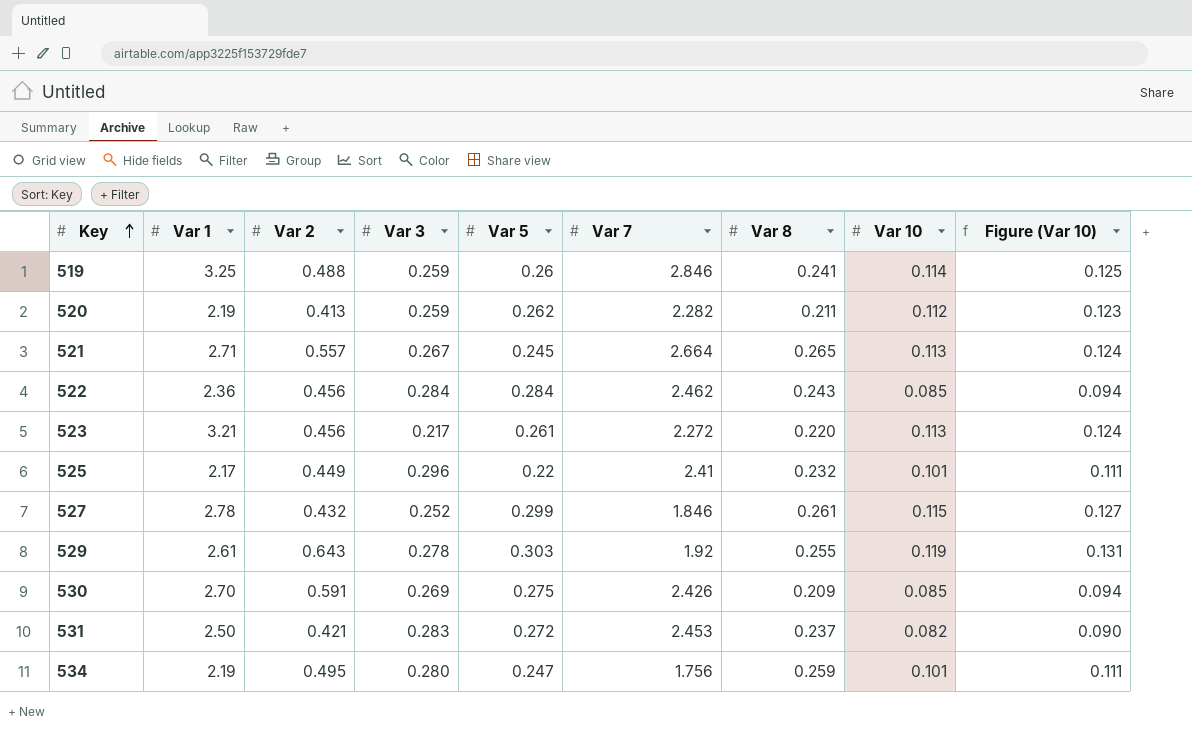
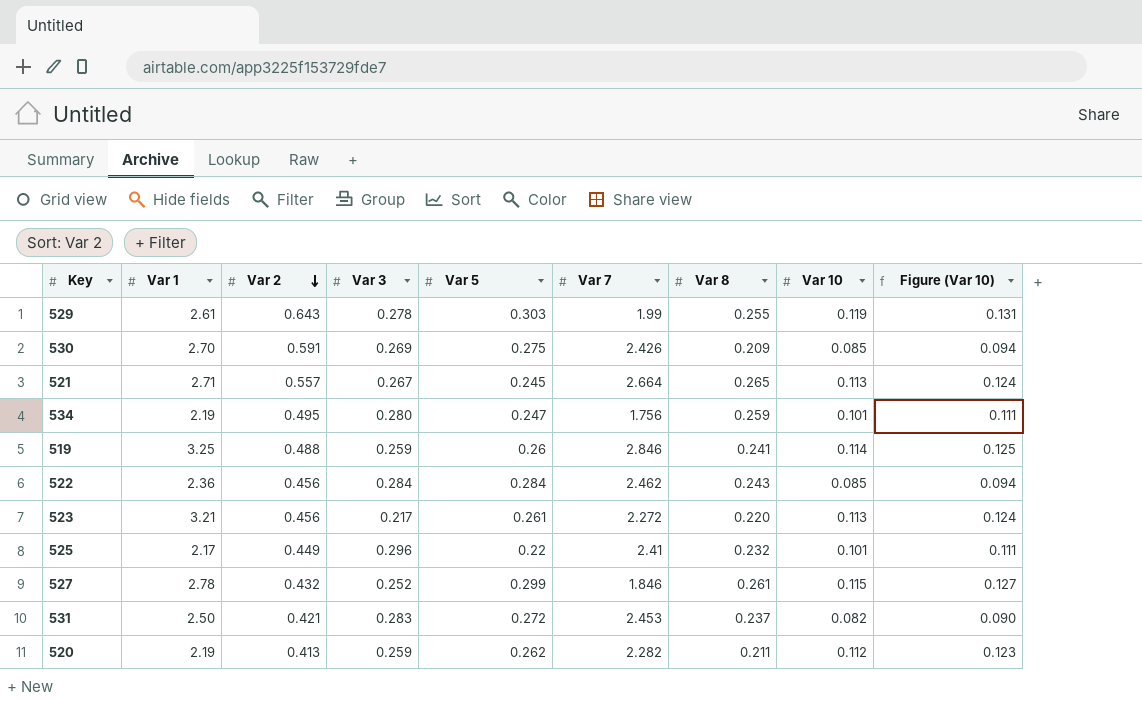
row order: Key ascending -> Var 2 descending
529 | Var 7: 1.92 -> 1.99

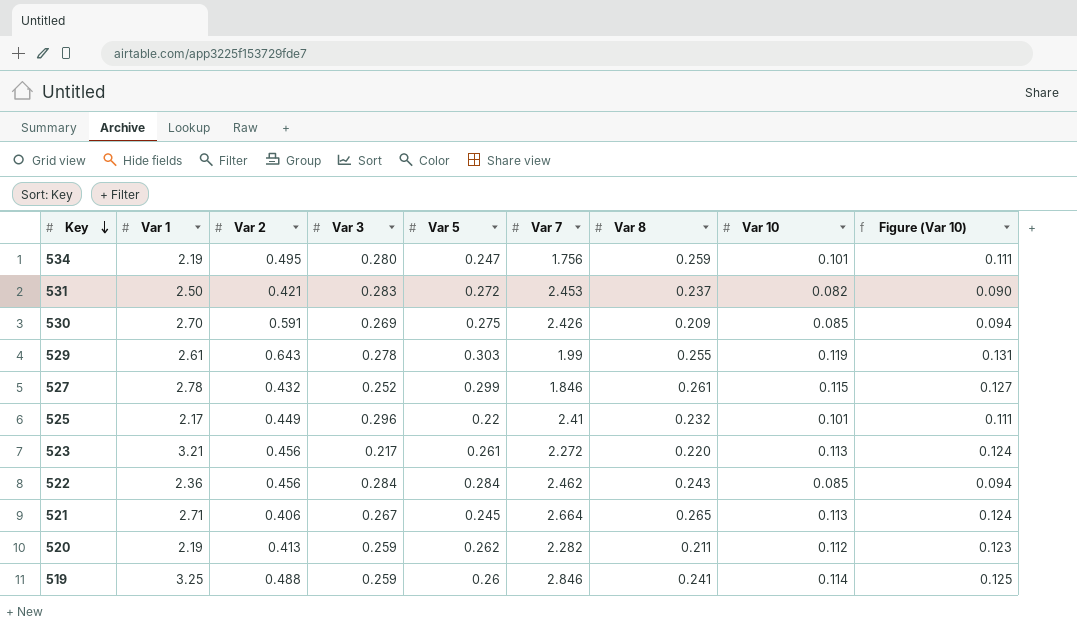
row order: Var 2 descending -> Key descending
521 | Var 2: 0.557 -> 0.406

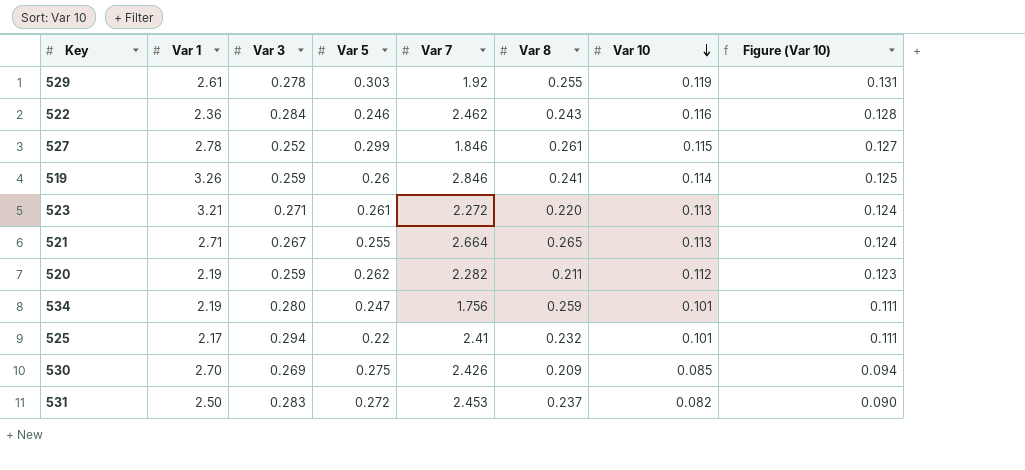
row order: Key descending -> Var 10 descending
column Var 2 | position: 3 -> none
529 | Var 7: 1.99 -> 1.92
522 | Var 5: 0.284 -> 0.246
522 | Var 10: 0.085 -> 0.116
522 | Figure (Var 10): 0.094 -> 0.128
519 | Var 1: 3.25 -> 3.26
523 | Var 3: 0.217 -> 0.271
521 | Var 5: 0.245 -> 0.255
525 | Var 3: 0.296 -> 0.294

